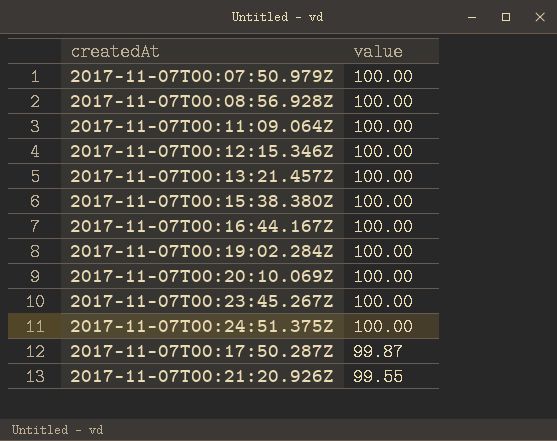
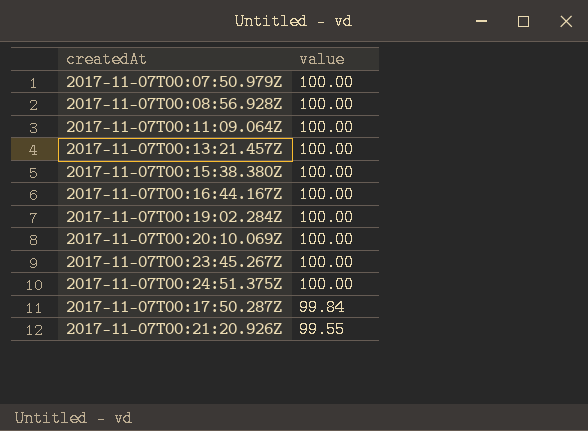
row 2017-11-07T00:12:15.346Z: 100.00 -> none
2017-11-07T00:17:50.287Z | value: 99.87 -> 99.84

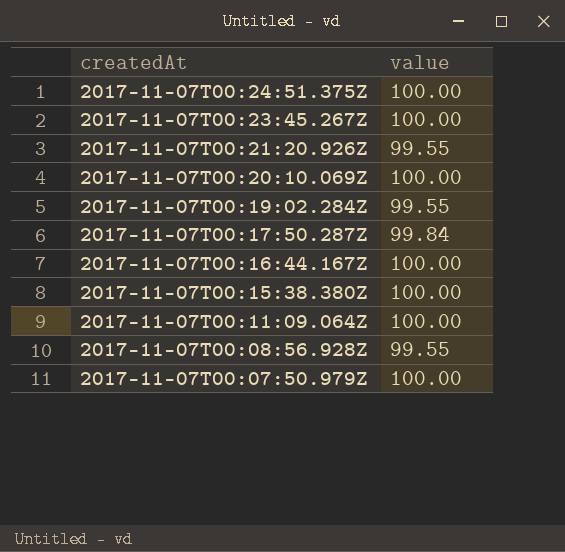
row order: value descending -> createdAt descending
row 2017-11-07T00:13:21.457Z: 100.00 -> none
2017-11-07T00:19:02.284Z | value: 100.00 -> 99.55
2017-11-07T00:08:56.928Z | value: 100.00 -> 99.55

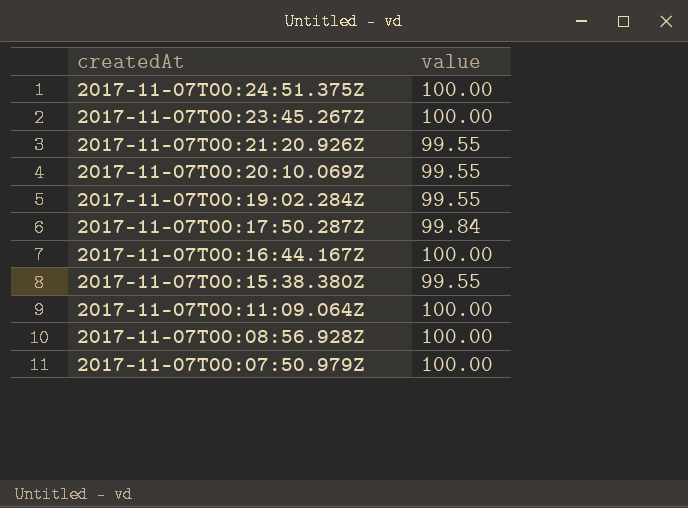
2017-11-07T00:20:10.069Z | value: 100.00 -> 99.55
2017-11-07T00:15:38.380Z | value: 100.00 -> 99.55
2017-11-07T00:08:56.928Z | value: 99.55 -> 100.00

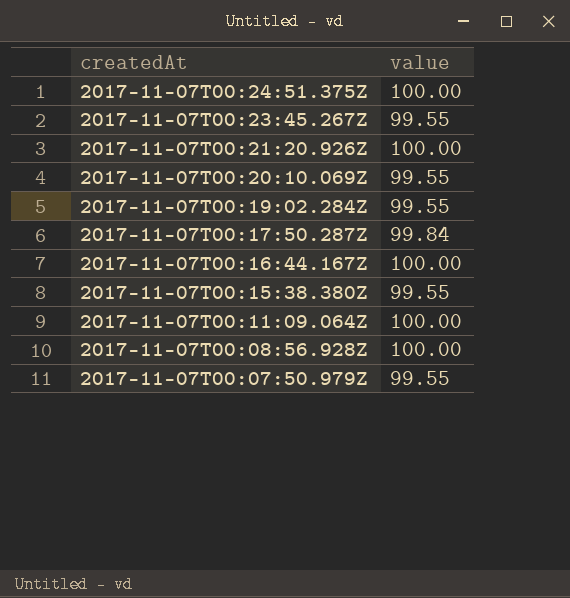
2017-11-07T00:23:45.267Z | value: 100.00 -> 99.55
2017-11-07T00:21:20.926Z | value: 99.55 -> 100.00
2017-11-07T00:07:50.979Z | value: 100.00 -> 99.55

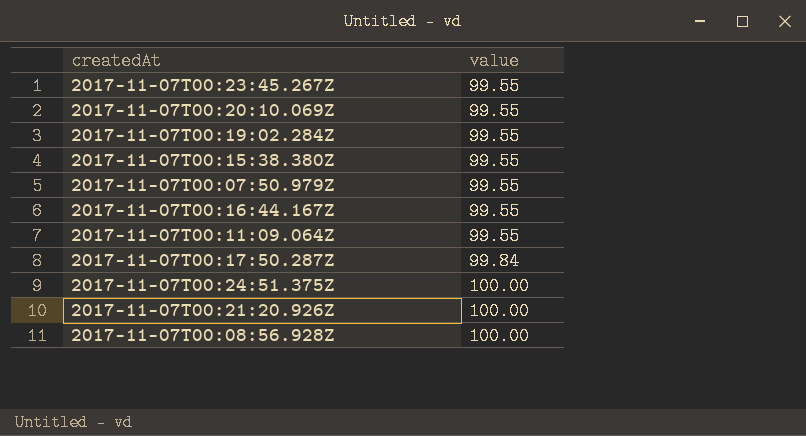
row order: createdAt descending -> value ascending
2017-11-07T00:16:44.167Z | value: 100.00 -> 99.55
2017-11-07T00:11:09.064Z | value: 100.00 -> 99.55

